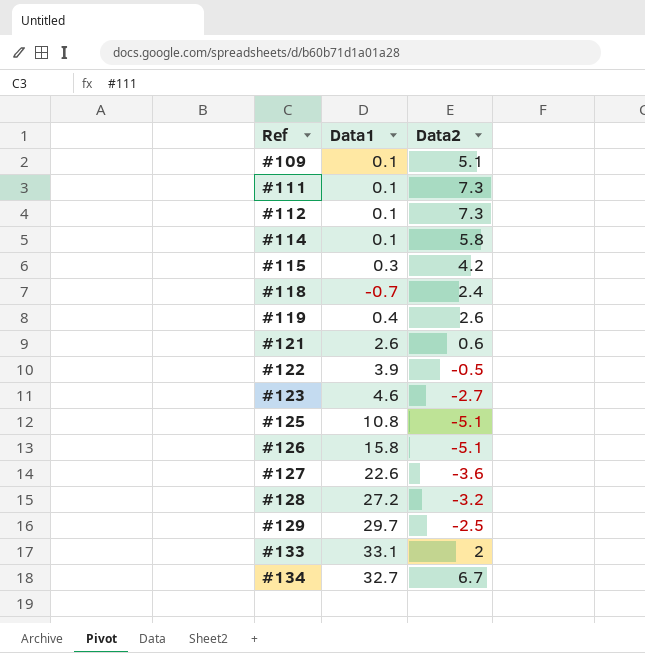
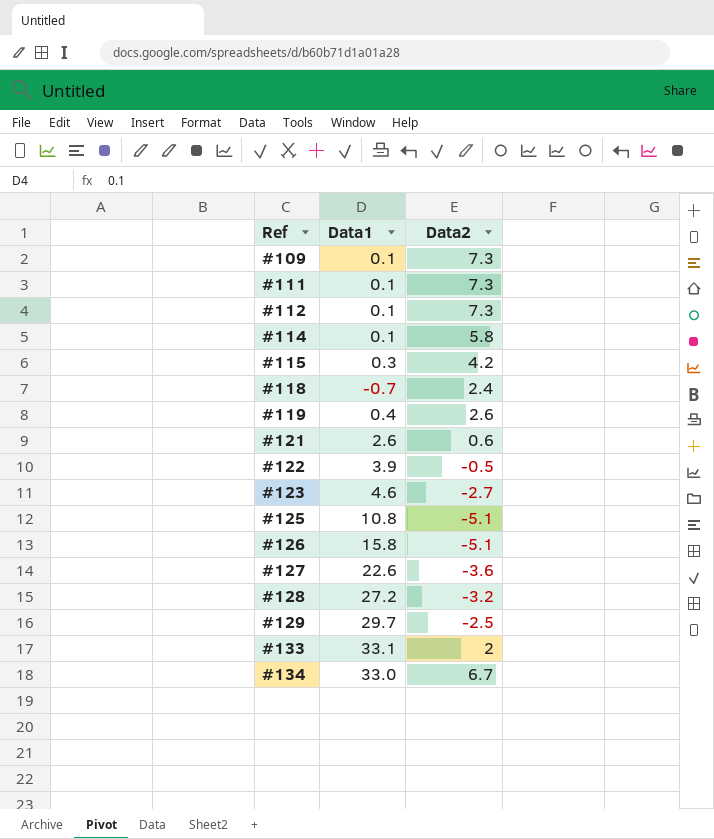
#109 | Data2: 5.1 -> 7.3
#134 | Data1: 32.7 -> 33.0

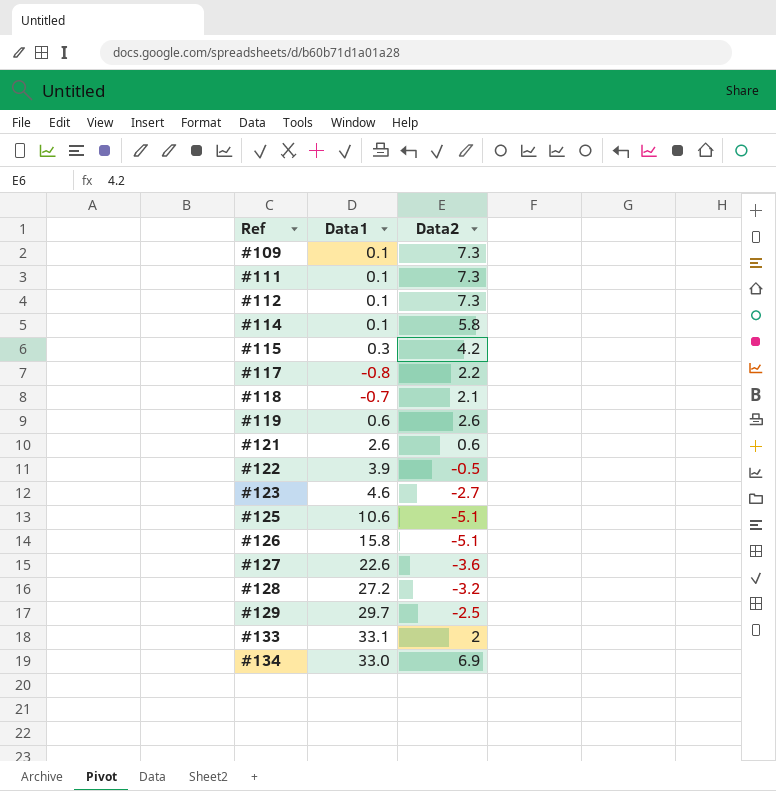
row #117: none -> -0.8 | 2.2
#118 | Data2: 2.4 -> 2.1
#119 | Data1: 0.4 -> 0.6
#125 | Data1: 10.8 -> 10.6
#134 | Data2: 6.7 -> 6.9

